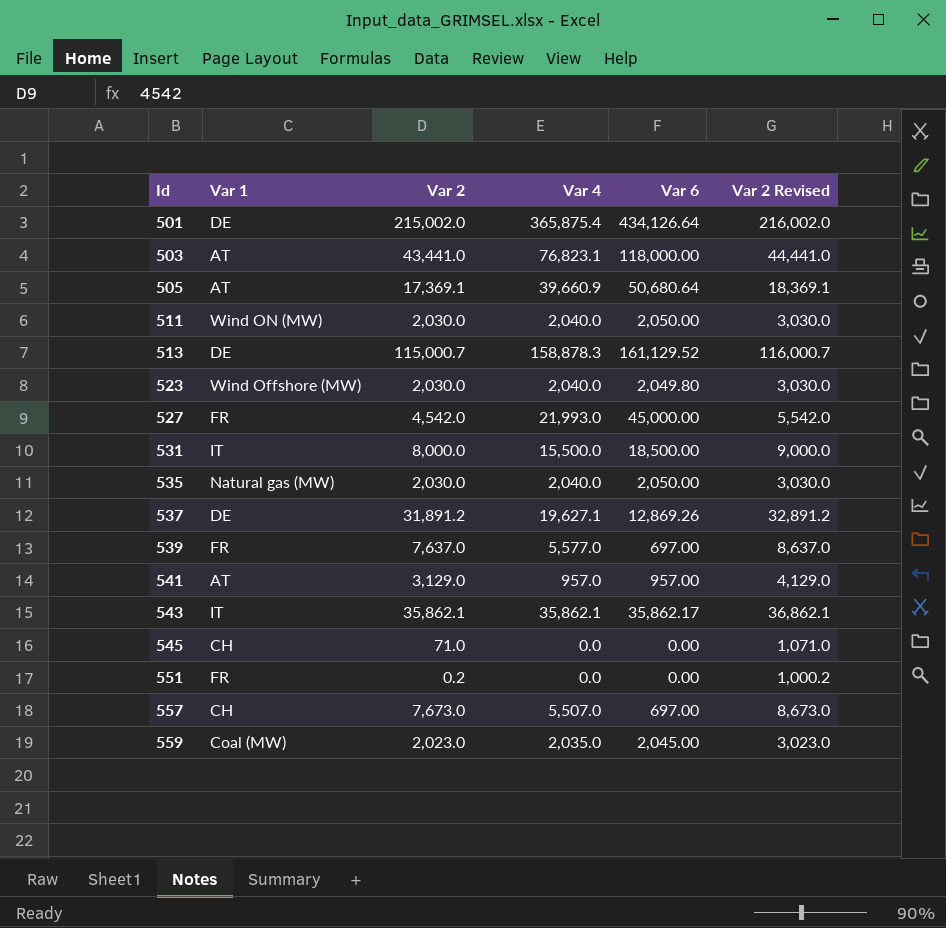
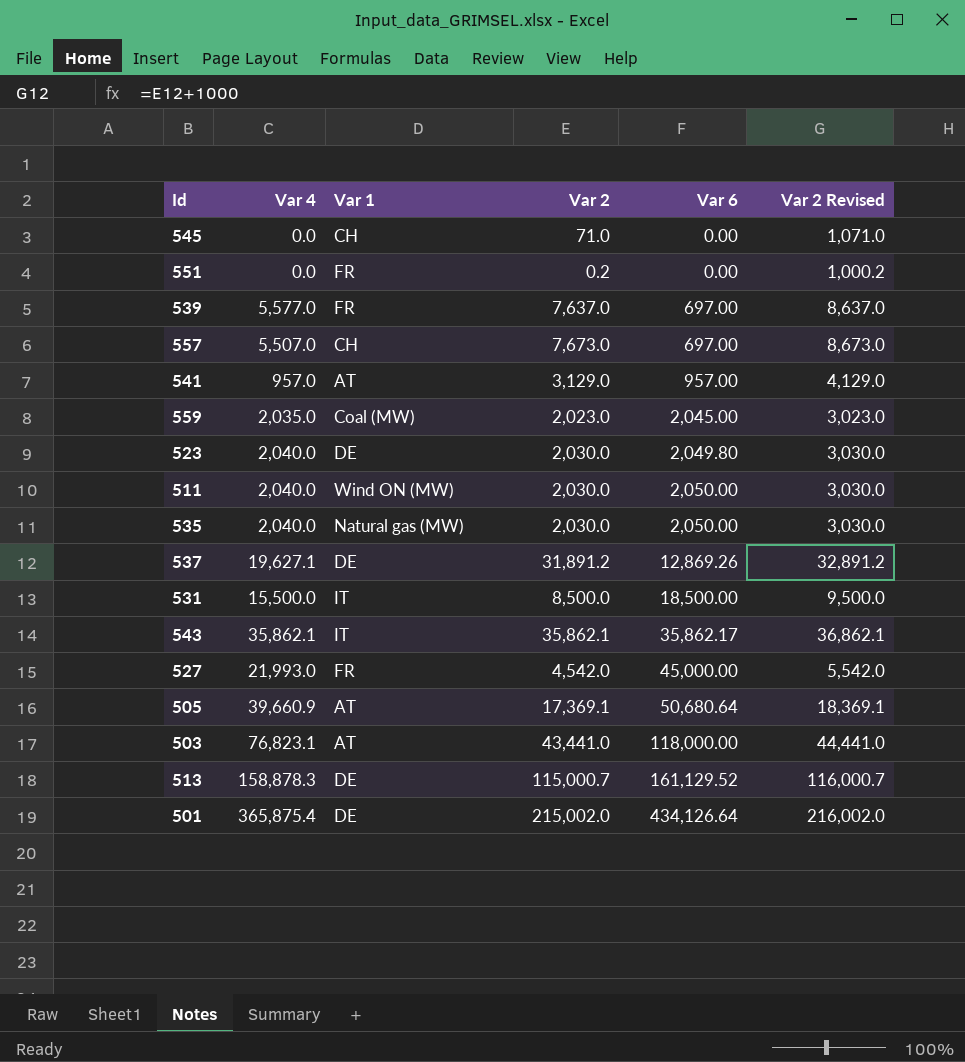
row order: Id ascending -> Var 6 ascending
column Var 4 | position: 4 -> 2
523 | Var 1: Wind Offshore (MW) -> DE
531 | Var 2: 8,000.0 -> 8,500.0
531 | Var 2 Revised: 9,000.0 -> 9,500.0

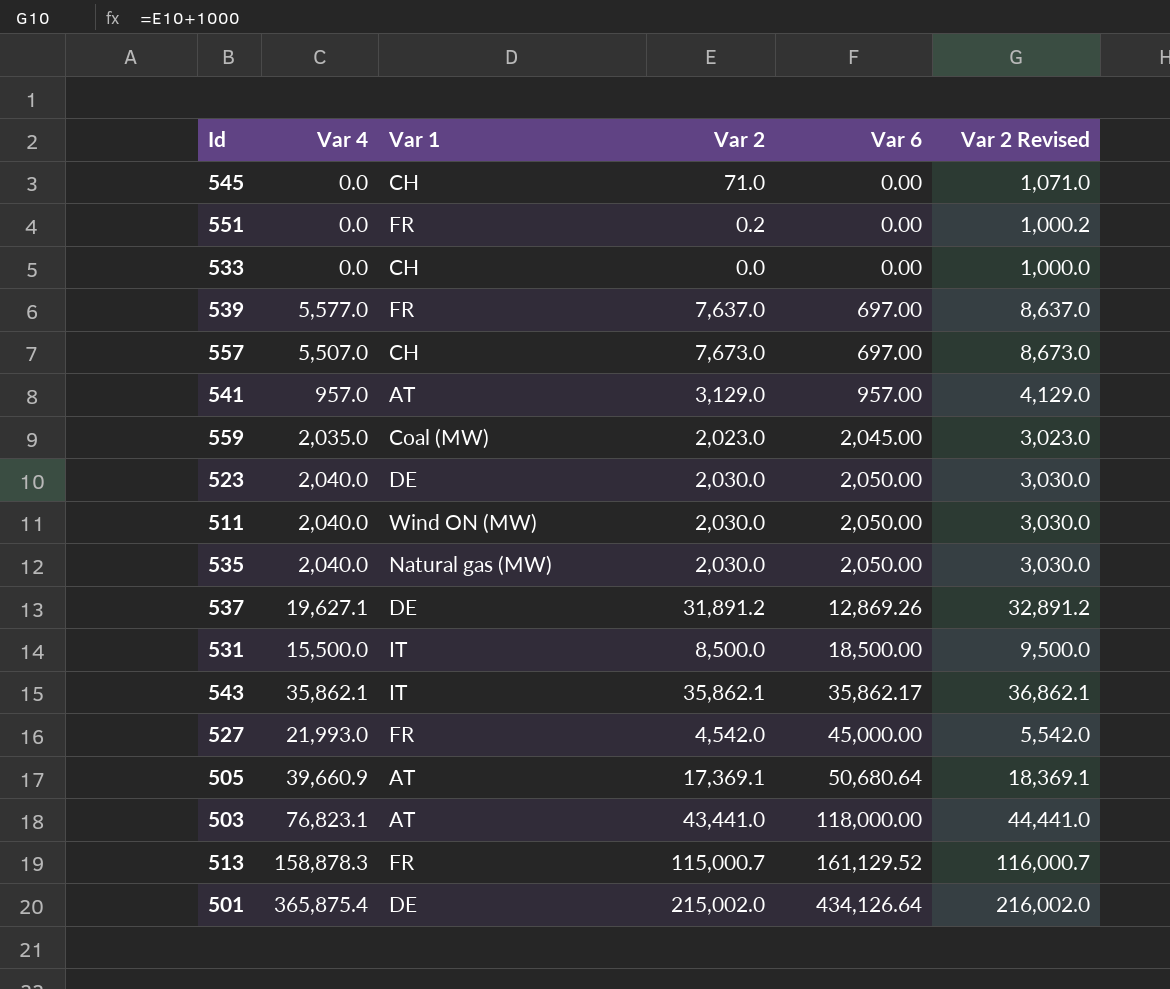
row 533: none -> 0.0 | CH | 0.0 | 0.00 | 1,000.0
523 | Var 6: 2,049.80 -> 2,050.00
513 | Var 1: DE -> FR

